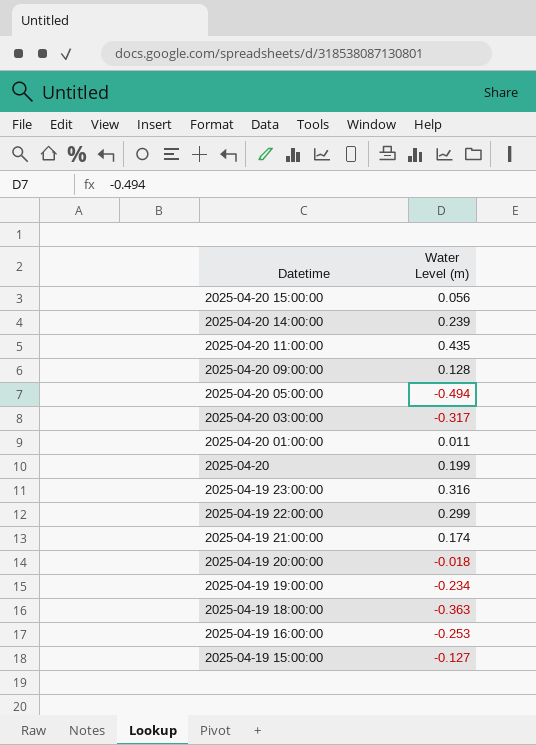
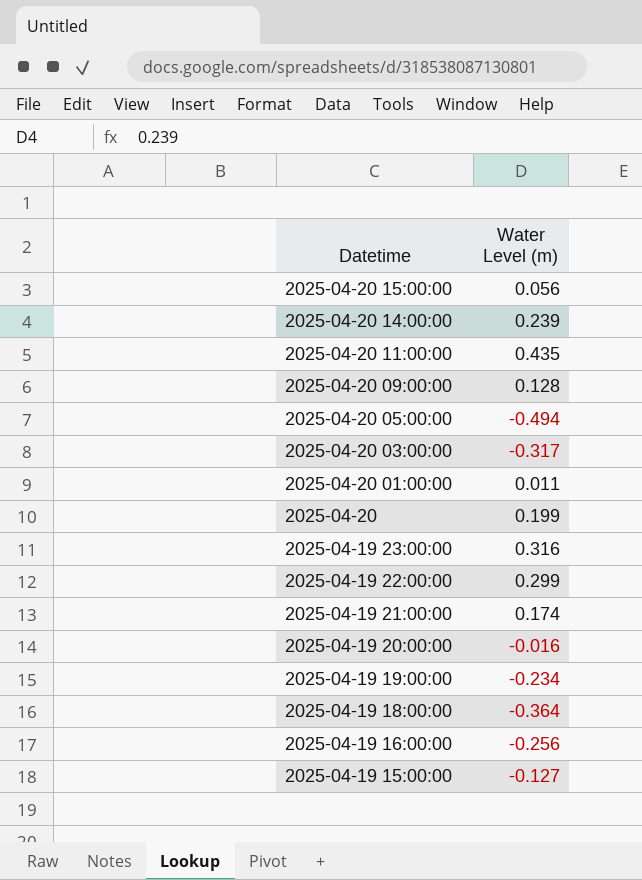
2025-04-19 20:00:00 | Water Level (m): -0.018 -> -0.016
2025-04-19 18:00:00 | Water Level (m): -0.363 -> -0.364
2025-04-19 16:00:00 | Water Level (m): -0.253 -> -0.256

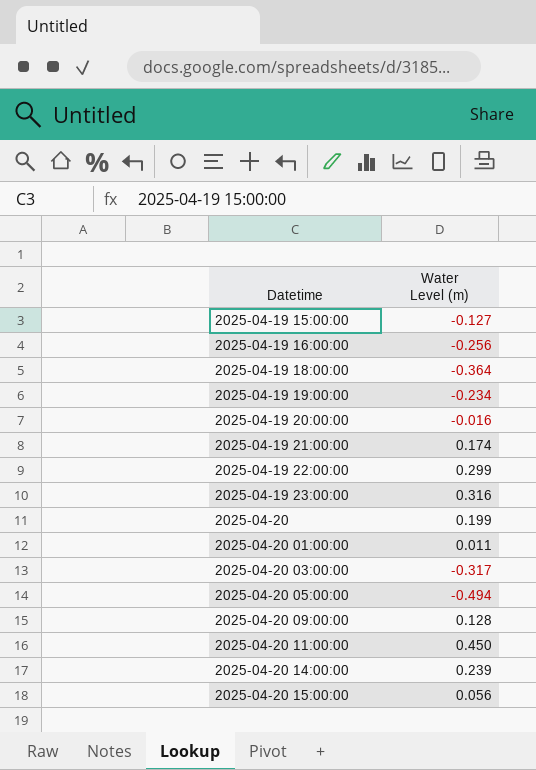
row order: Datetime descending -> Datetime ascending
2025-04-20 11:00:00 | Water Level (m): 0.435 -> 0.450

